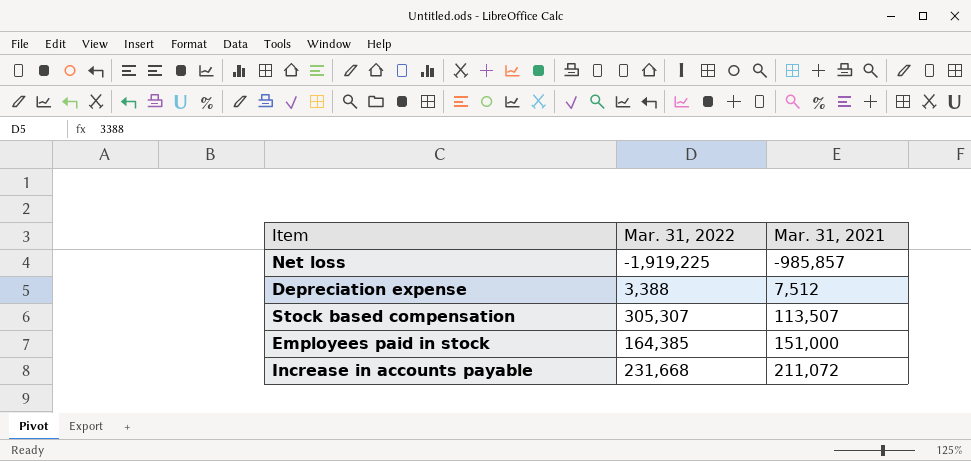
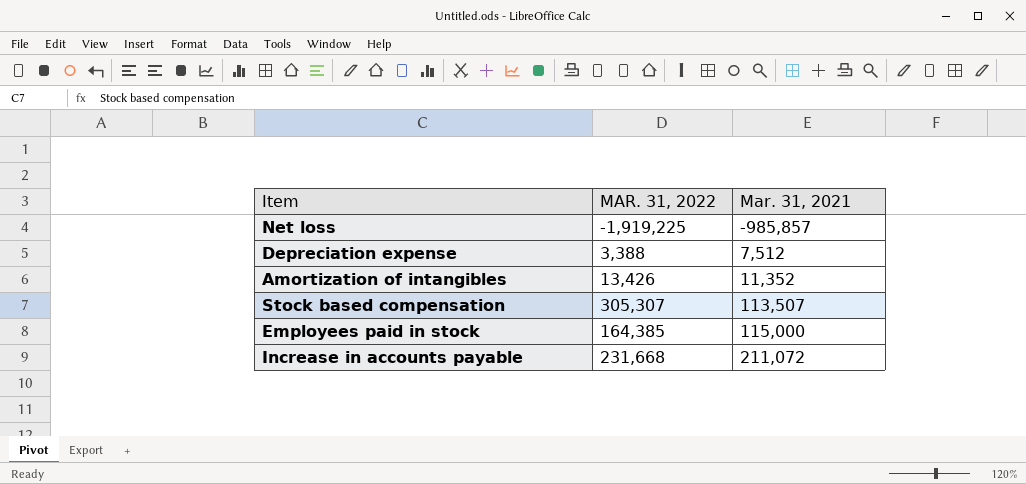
column name: Mar. 31, 2022 -> MAR. 31, 2022
row Amortization of intangibles: none -> 13,426 | 11,352
Employees paid in stock | Mar. 31, 2021: 151,000 -> 115,000

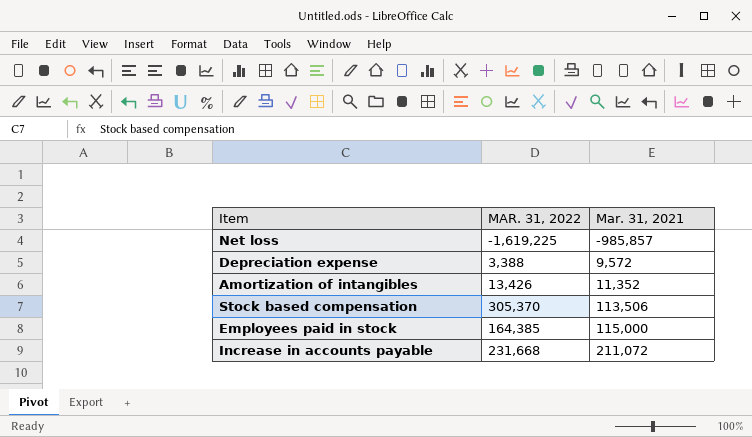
Net loss | MAR. 31, 2022: -1,919,225 -> -1,619,225
Depreciation expense | Mar. 31, 2021: 7,512 -> 9,572
Stock based compensation | MAR. 31, 2022: 305,307 -> 305,370
Stock based compensation | Mar. 31, 2021: 113,507 -> 113,506

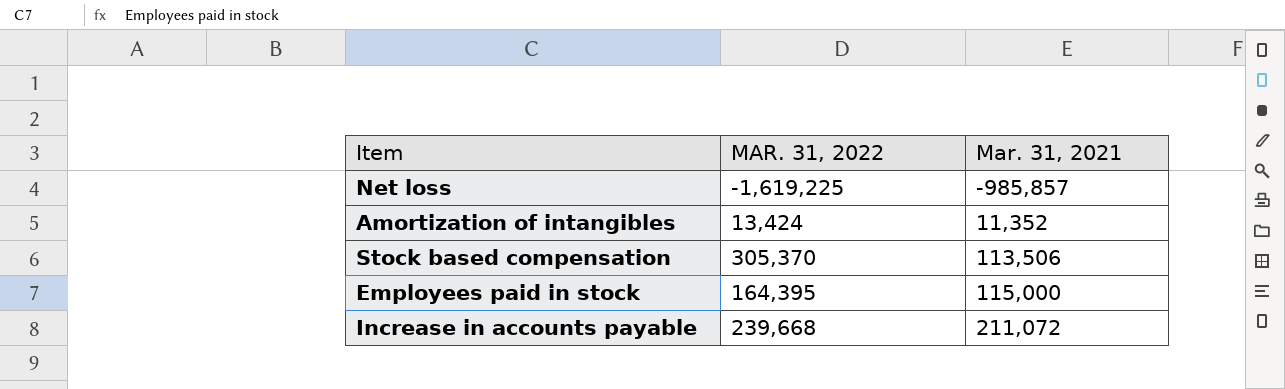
row Depreciation expense: 3,388 | 9,572 -> none
Amortization of intangibles | MAR. 31, 2022: 13,426 -> 13,424
Employees paid in stock | MAR. 31, 2022: 164,385 -> 164,395
Increase in accounts payable | MAR. 31, 2022: 231,668 -> 239,668

